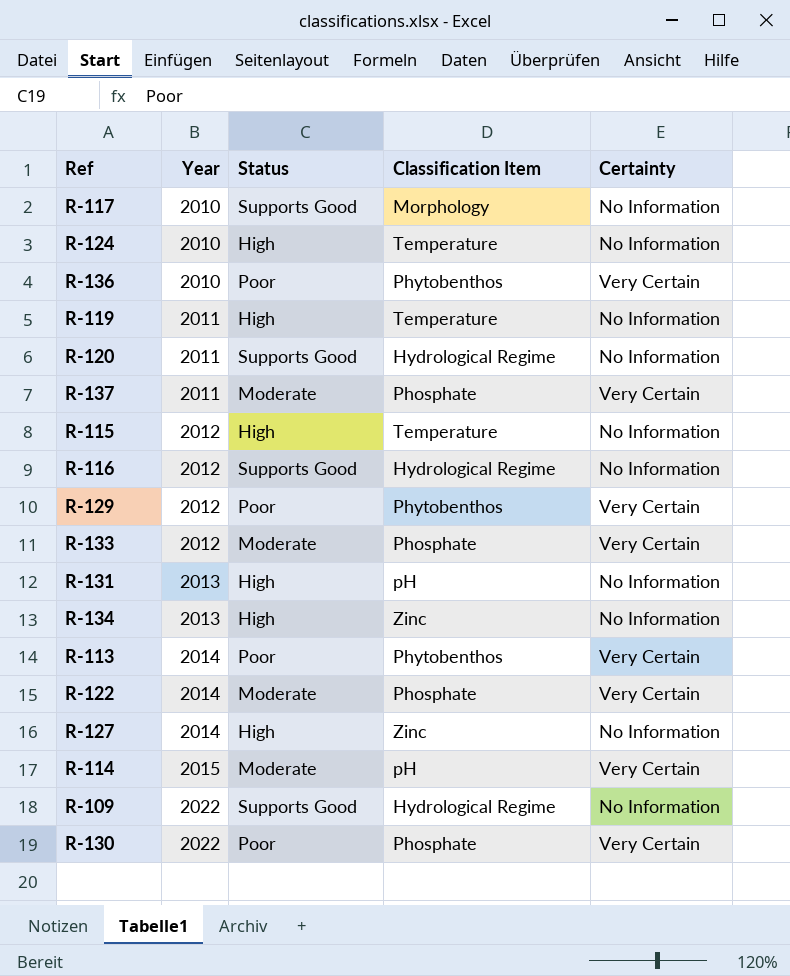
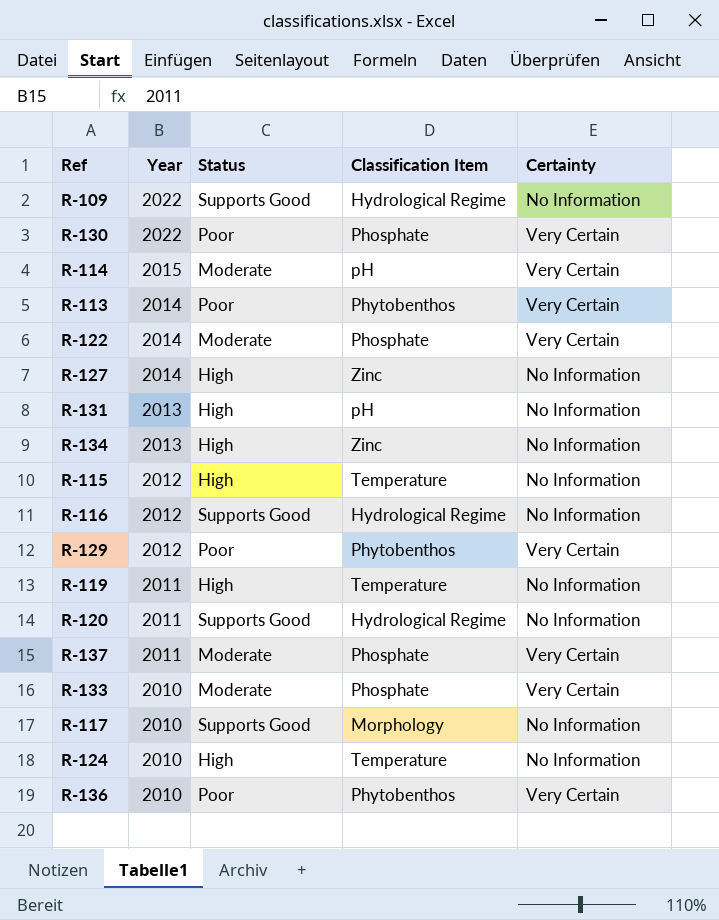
row order: Year ascending -> Year descending
R-133 | Year: 2012 -> 2010

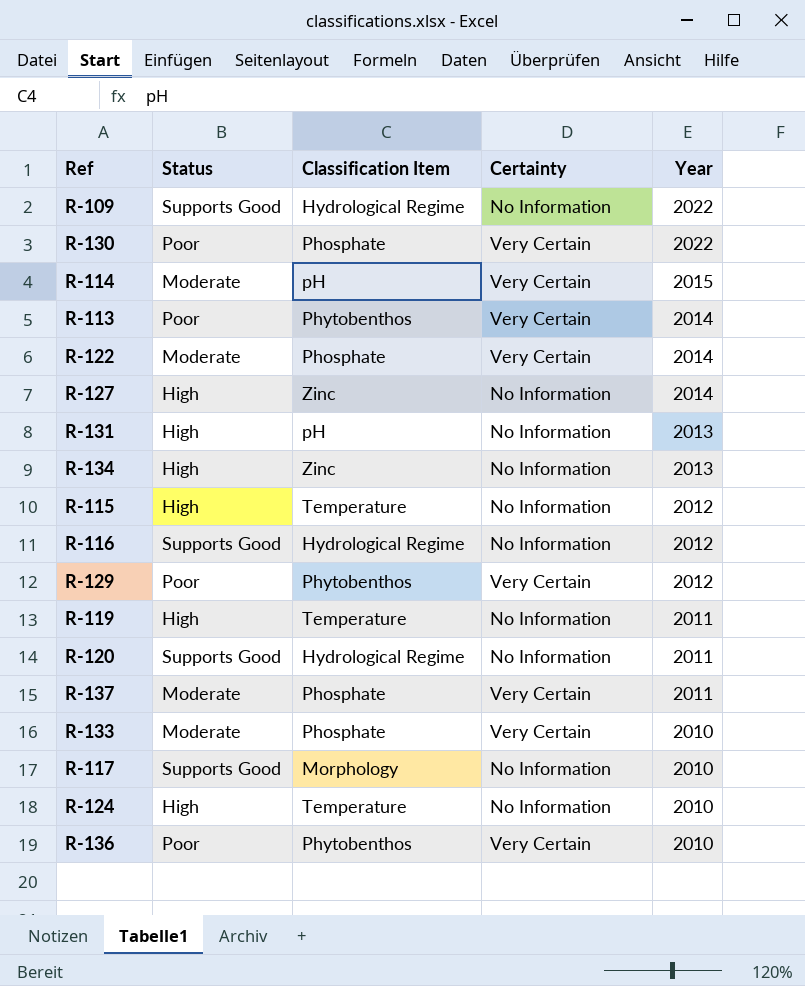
column Year | position: 2 -> 5

